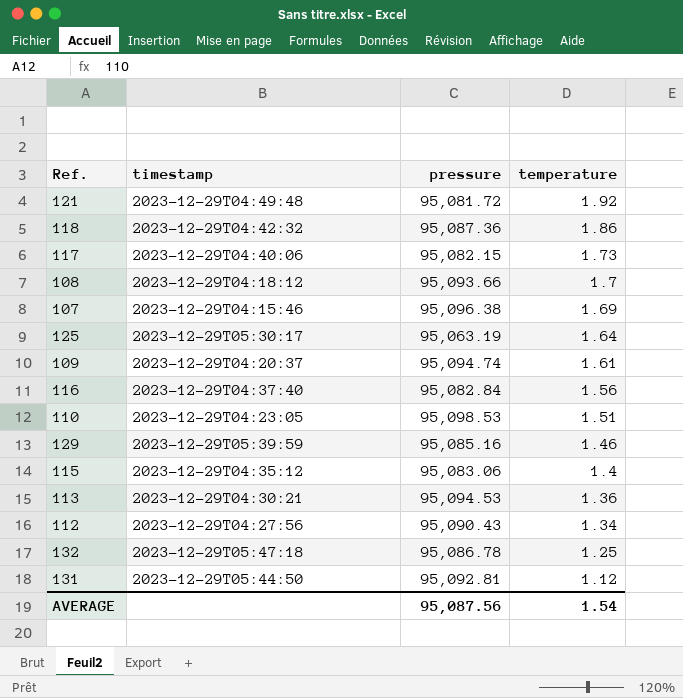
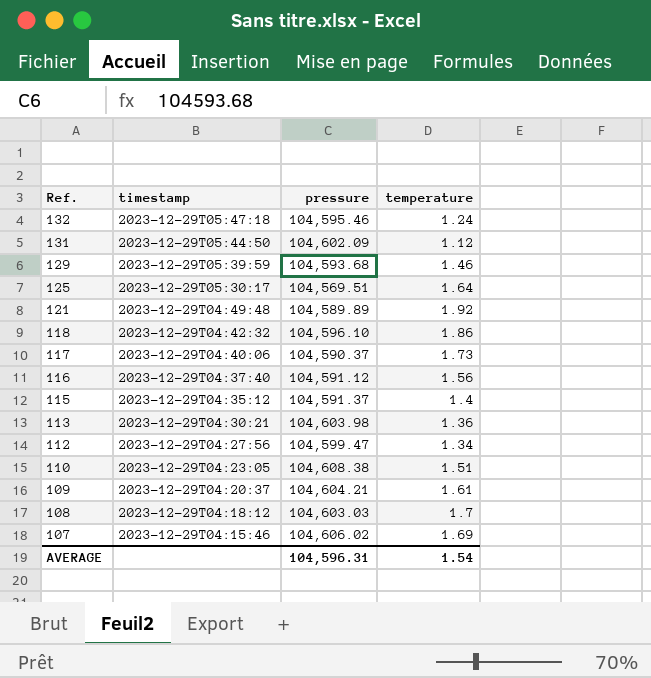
row order: temperature descending -> Ref. descending
132 | pressure: 95,086.78 -> 104,595.46
132 | temperature: 1.25 -> 1.24
131 | pressure: 95,092.81 -> 104,602.09
129 | pressure: 95,085.16 -> 104,593.68
125 | pressure: 95,063.19 -> 104,569.51
121 | pressure: 95,081.72 -> 104,589.89
118 | pressure: 95,087.36 -> 104,596.10
117 | pressure: 95,082.15 -> 104,590.37
116 | pressure: 95,082.84 -> 104,591.12
115 | pressure: 95,083.06 -> 104,591.37
113 | pressure: 95,094.53 -> 104,603.98
112 | pressure: 95,090.43 -> 104,599.47
110 | pressure: 95,098.53 -> 104,608.38
109 | pressure: 95,094.74 -> 104,604.21
108 | pressure: 95,093.66 -> 104,603.03
107 | pressure: 95,096.38 -> 104,606.02
AVERAGE | pressure: 95,087.56 -> 104,596.31

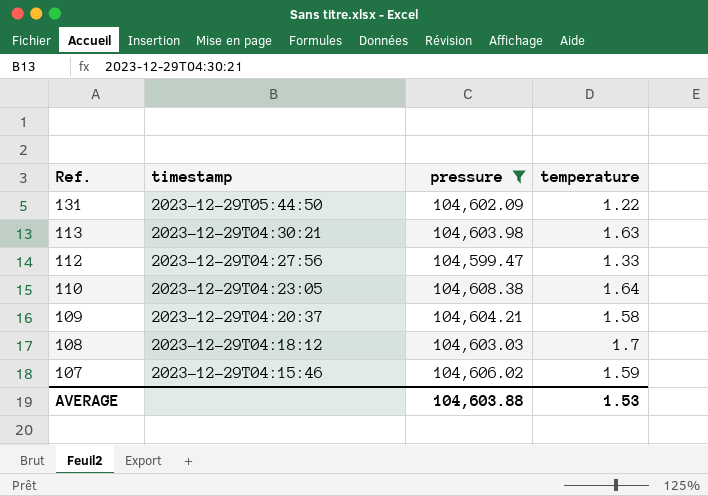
filter: none -> pressure >= 104,599.47
131 | temperature: 1.12 -> 1.22
113 | temperature: 1.36 -> 1.63
112 | temperature: 1.34 -> 1.33
110 | temperature: 1.51 -> 1.64
109 | temperature: 1.61 -> 1.58
107 | temperature: 1.69 -> 1.59
AVERAGE | pressure: 104,596.31 -> 104,603.88
AVERAGE | temperature: 1.54 -> 1.53

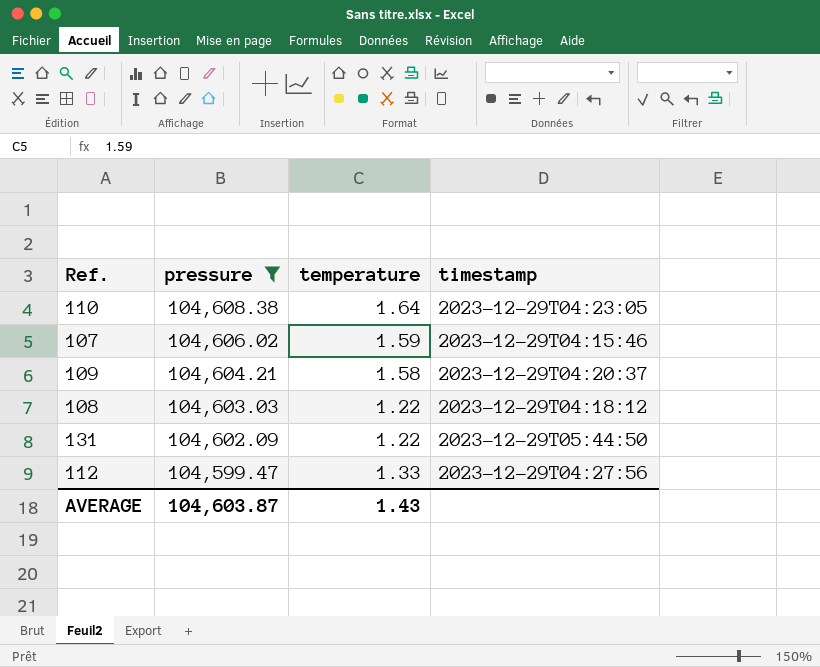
row order: Ref. descending -> pressure descending
column timestamp | position: 2 -> 4
row 113: 2023-12-29T04:30:21 | 104,603.98 | 1.63 -> none
108 | temperature: 1.7 -> 1.22
AVERAGE | pressure: 104,603.88 -> 104,603.87
AVERAGE | temperature: 1.53 -> 1.43

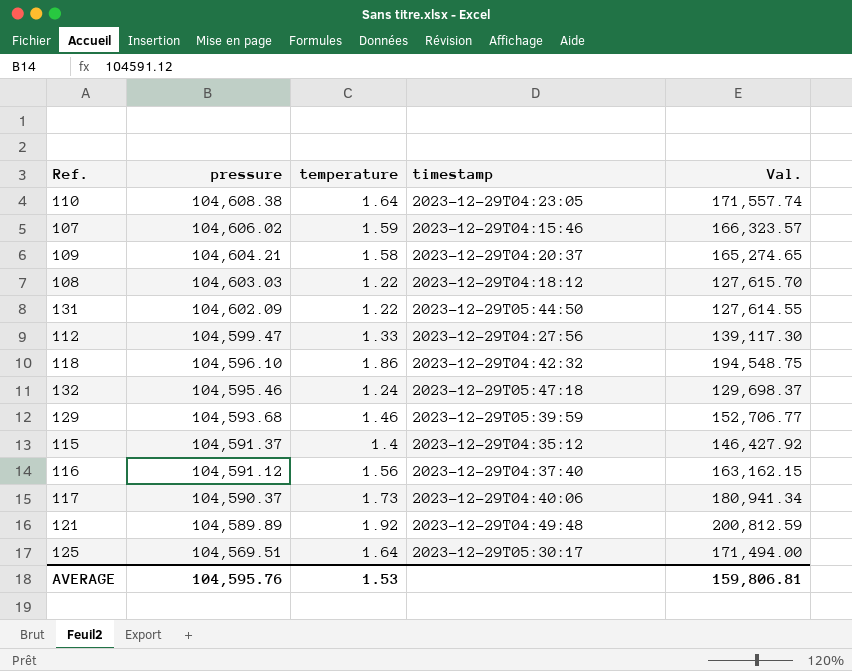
filter: pressure >= 104,599.47 -> none
column Val. | formula: none -> [pressure] * [temperature]
AVERAGE | pressure: 104,603.87 -> 104,595.76
AVERAGE | temperature: 1.43 -> 1.53

